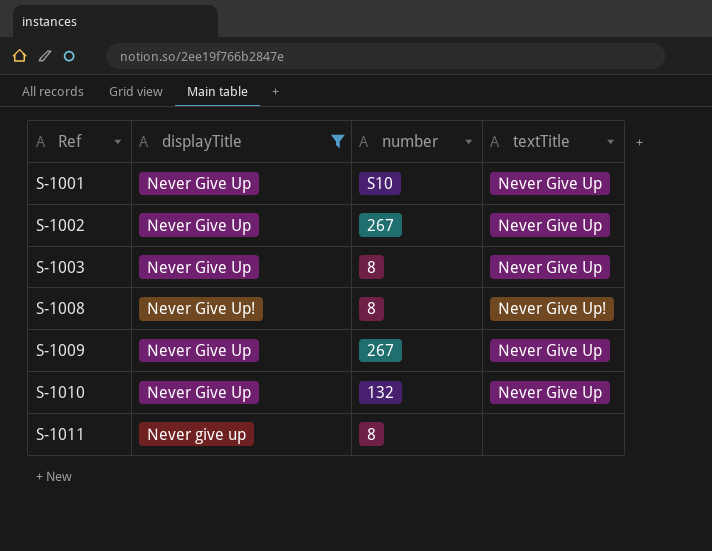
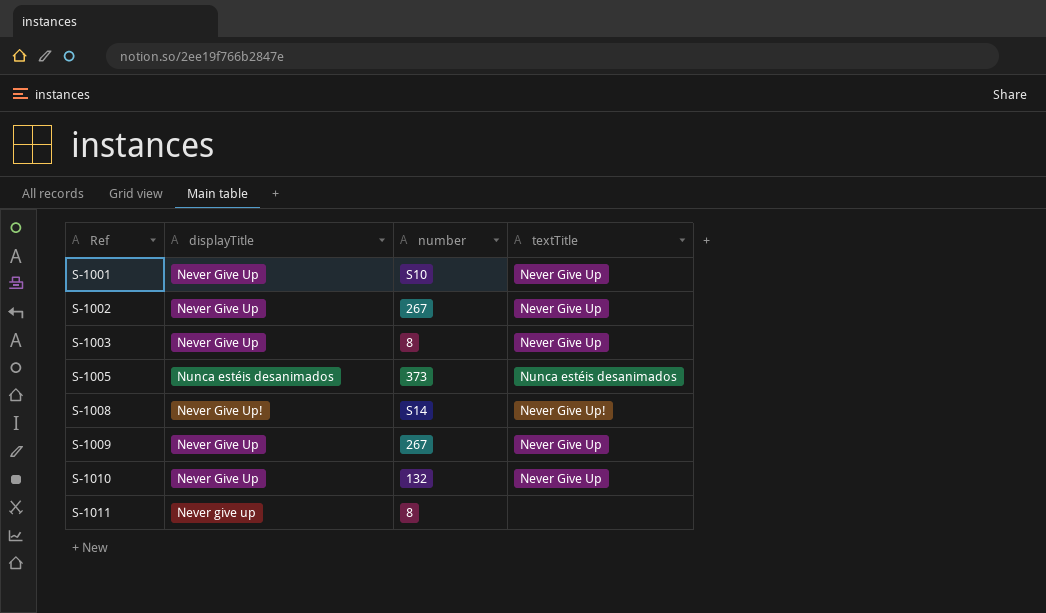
filter: displayTitle != Nunca estéis desanimados -> none
S-1008 | number: 8 -> S14

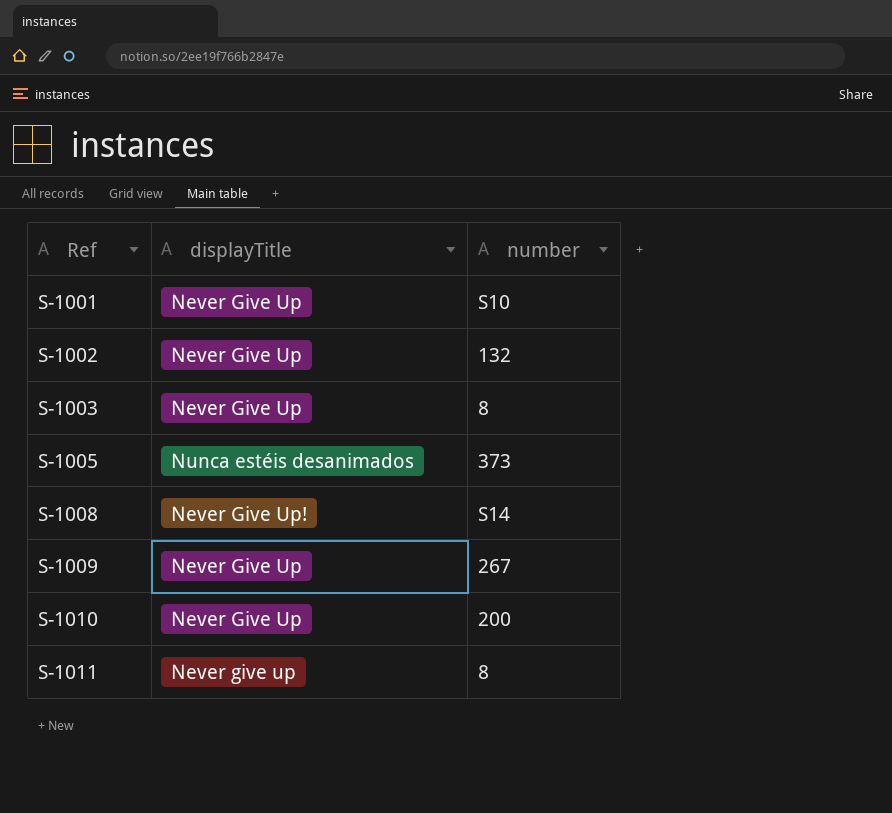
column textTitle | position: 4 -> none
S-1002 | number: 267 -> 132
S-1010 | number: 132 -> 200

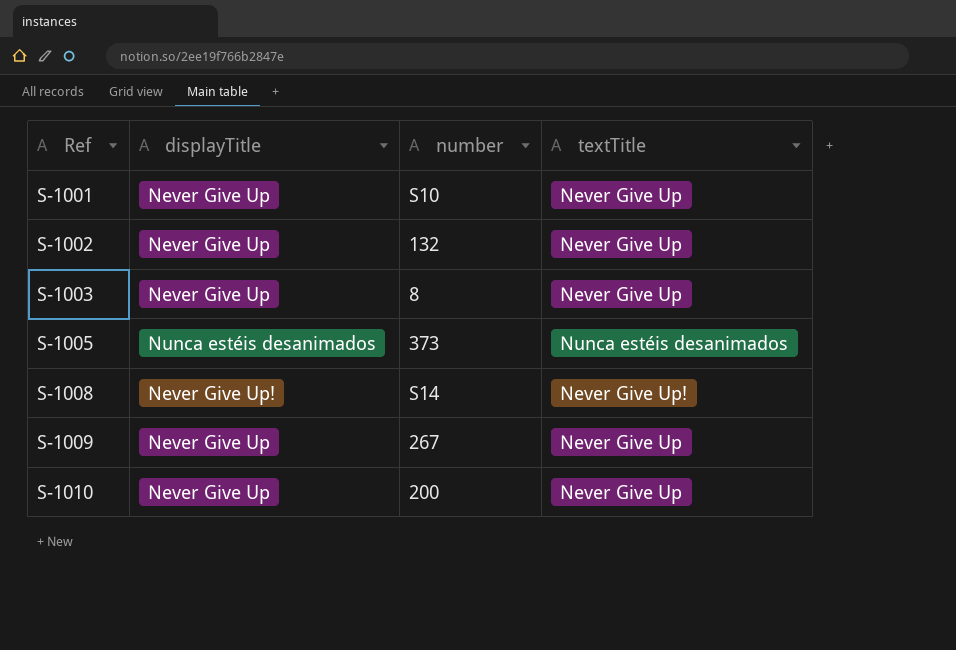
column textTitle | position: none -> 4
row S-1011: Never give up | 8 -> none

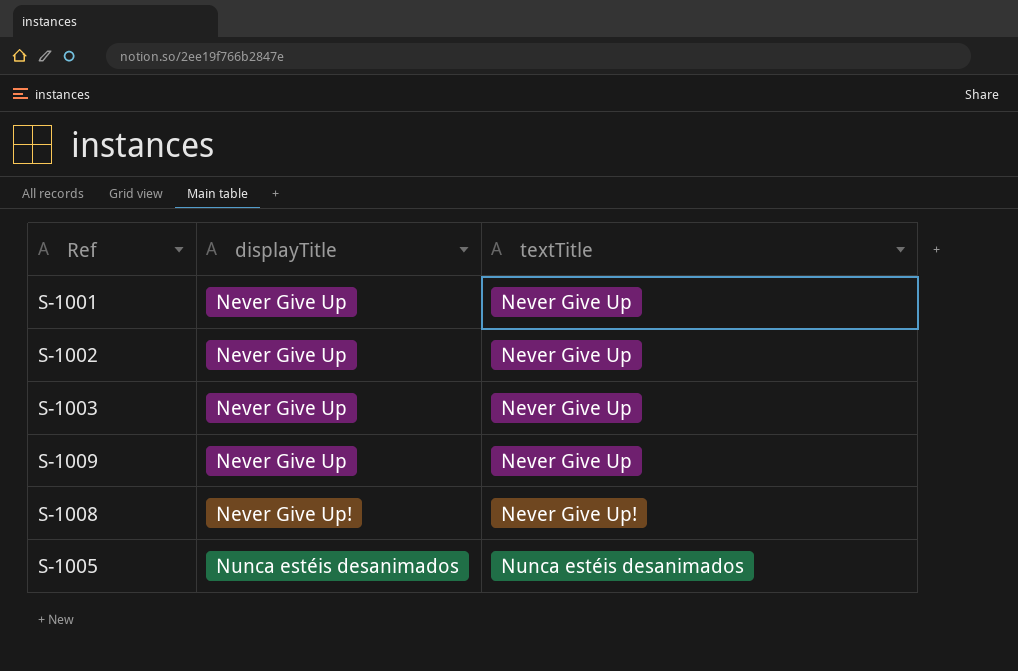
row order: Ref ascending -> displayTitle ascending
column number | position: 3 -> none
row S-1010: Never Give Up | 200 | Never Give Up -> none

